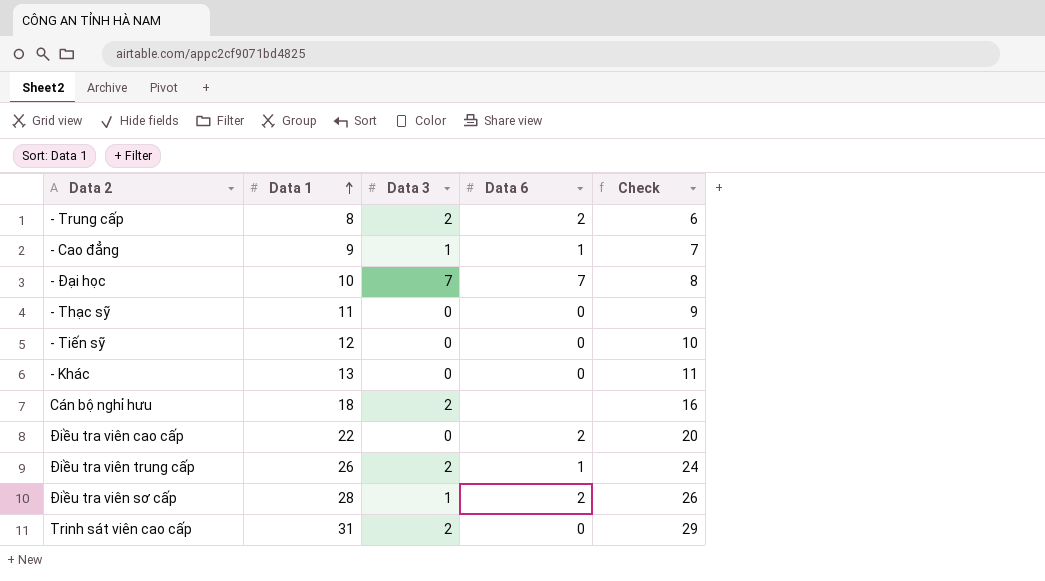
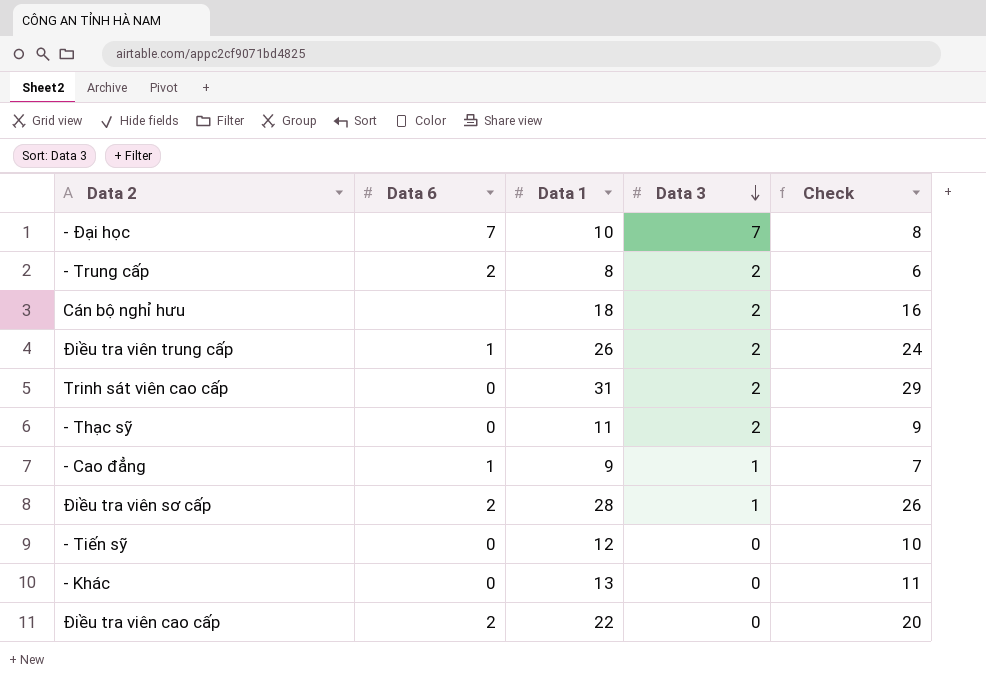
row order: Data 1 ascending -> Data 3 descending
column Data 6 | position: 4 -> 2
- Thạc sỹ | Data 3: 0 -> 2

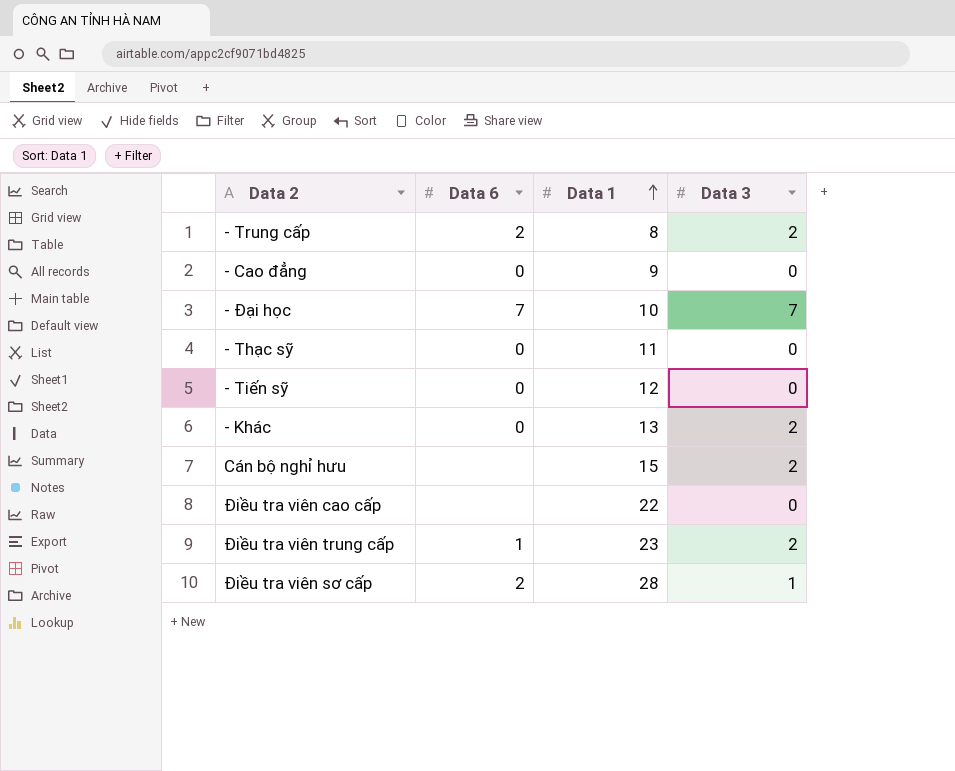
row order: Data 3 descending -> Data 1 ascending
column Check | formula: [Data 1] - 2 -> none
row Trinh sát viên cao cấp: 0 | 31 | 2 | 29 -> none
- Cao đẳng | Data 6: 1 -> 0
- Cao đẳng | Data 3: 1 -> 0
- Thạc sỹ | Data 3: 2 -> 0
- Khác | Data 3: 0 -> 2
Cán bộ nghỉ hưu | Data 1: 18 -> 15
Điều tra viên cao cấp | Data 6: 2 -> none
Điều tra viên trung cấp | Data 1: 26 -> 23

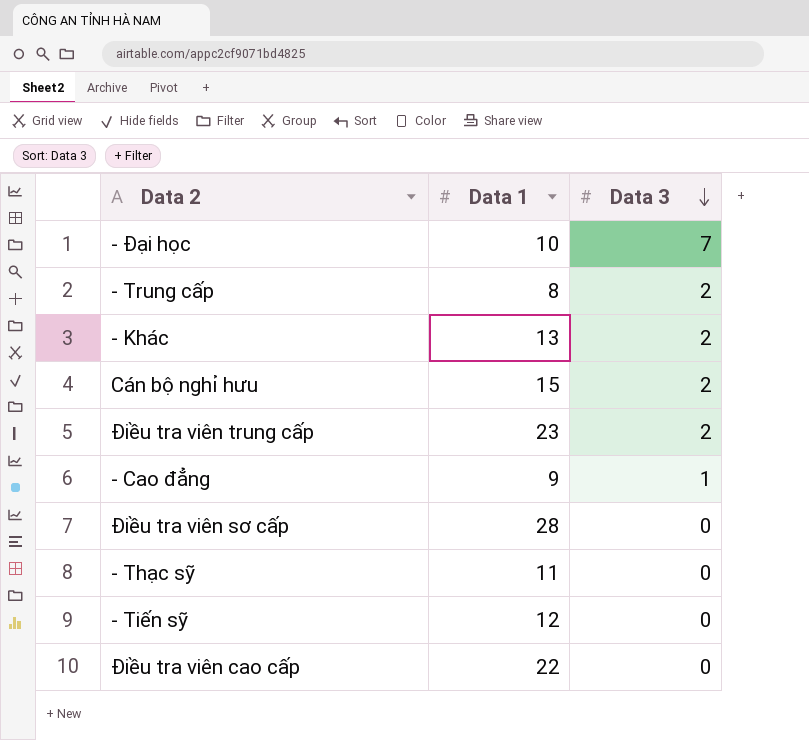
row order: Data 1 ascending -> Data 3 descending
column Data 6 | position: 2 -> none
- Cao đẳng | Data 3: 0 -> 1
Điều tra viên sơ cấp | Data 3: 1 -> 0

